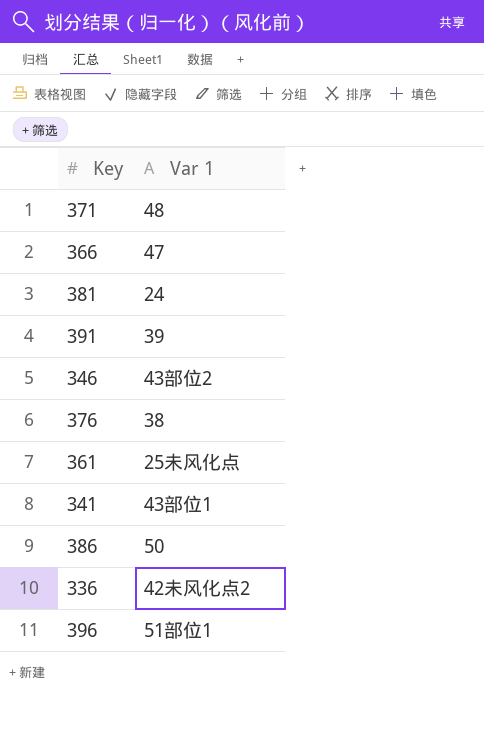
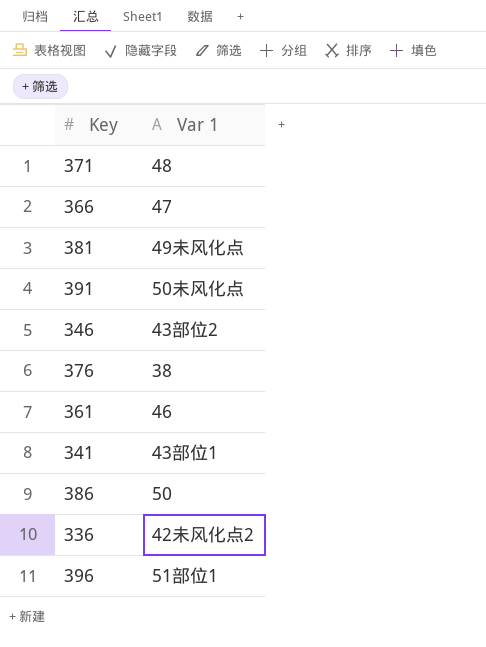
381 | Var 1: 24 -> 49未风化点
391 | Var 1: 39 -> 50未风化点
361 | Var 1: 25未风化点 -> 46

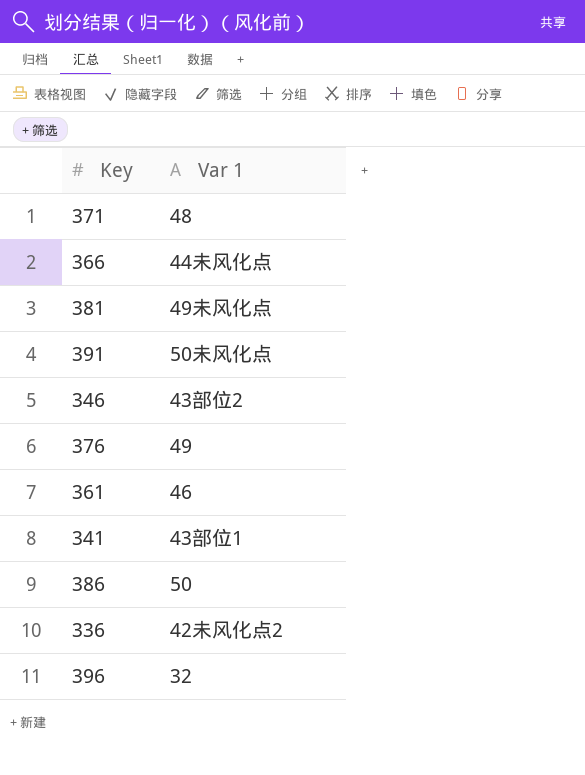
366 | Var 1: 47 -> 44未风化点
376 | Var 1: 38 -> 49
396 | Var 1: 51部位1 -> 32

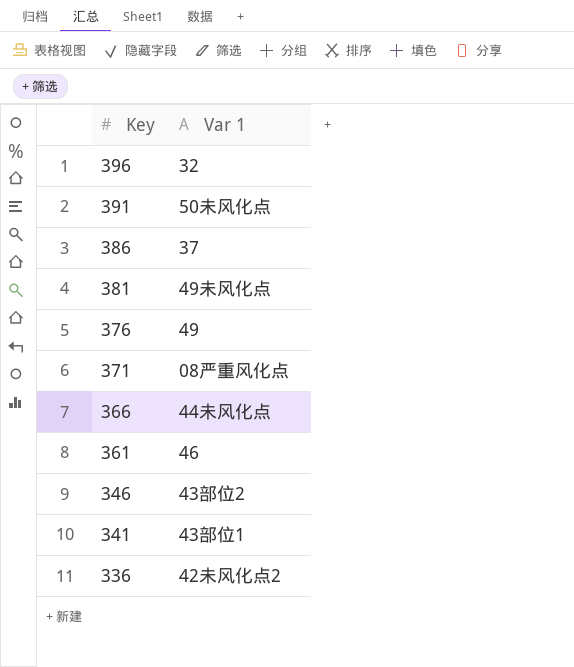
row order: none -> Key descending
386 | Var 1: 50 -> 37
371 | Var 1: 48 -> 08严重风化点

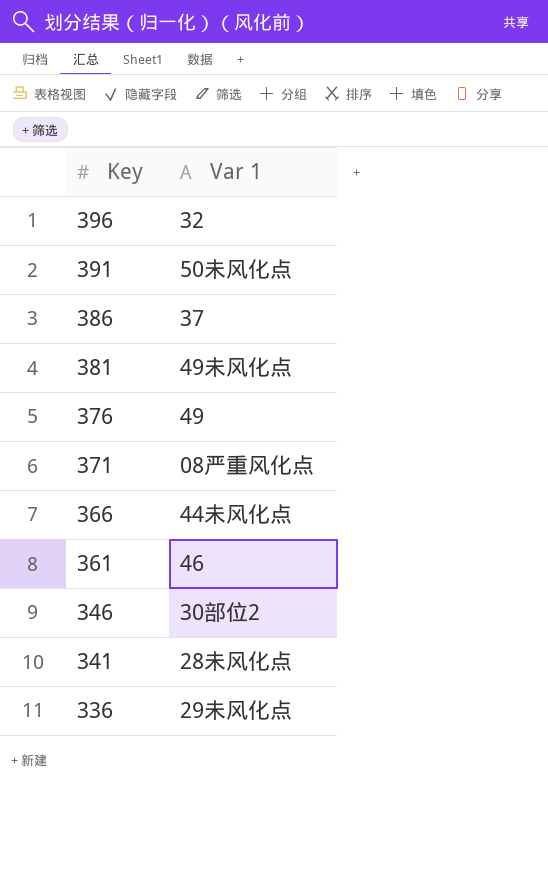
346 | Var 1: 43部位2 -> 30部位2
341 | Var 1: 43部位1 -> 28未风化点
336 | Var 1: 42未风化点2 -> 29未风化点

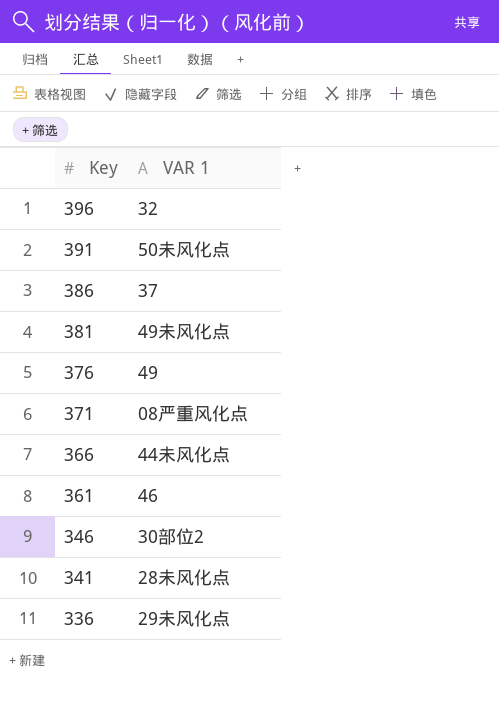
column name: Var 1 -> VAR 1

